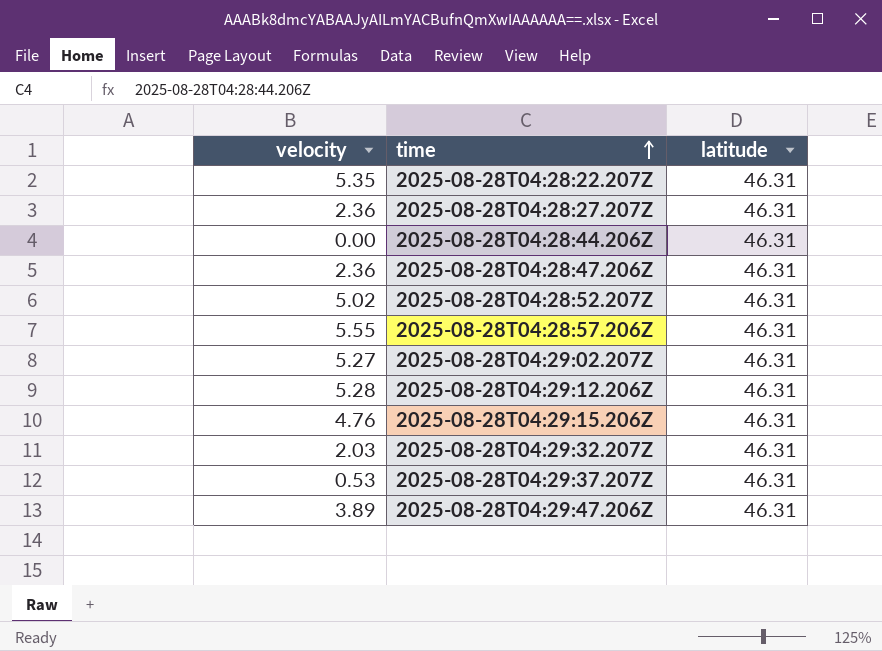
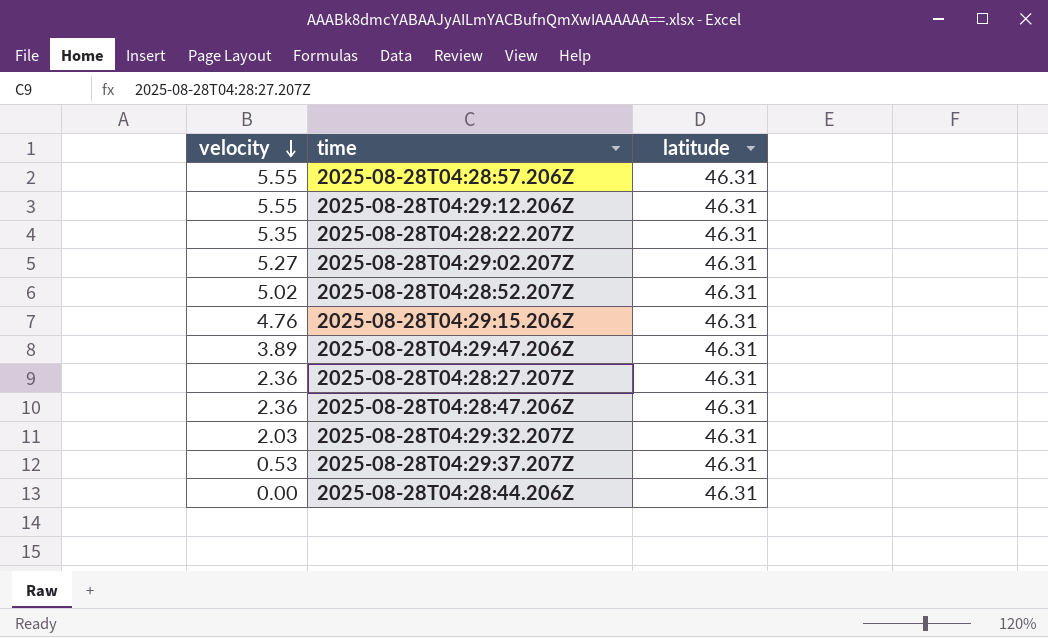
row order: time ascending -> velocity descending
2025-08-28T04:29:12.206Z | velocity: 5.28 -> 5.55

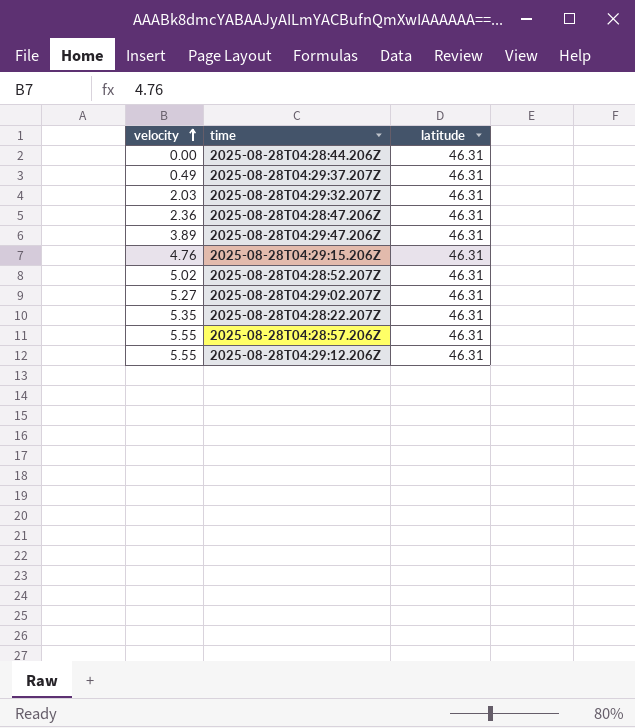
row order: velocity descending -> velocity ascending
row 2025-08-28T04:28:27.207Z: 2.36 | 46.31 -> none
2025-08-28T04:29:37.207Z | velocity: 0.53 -> 0.49

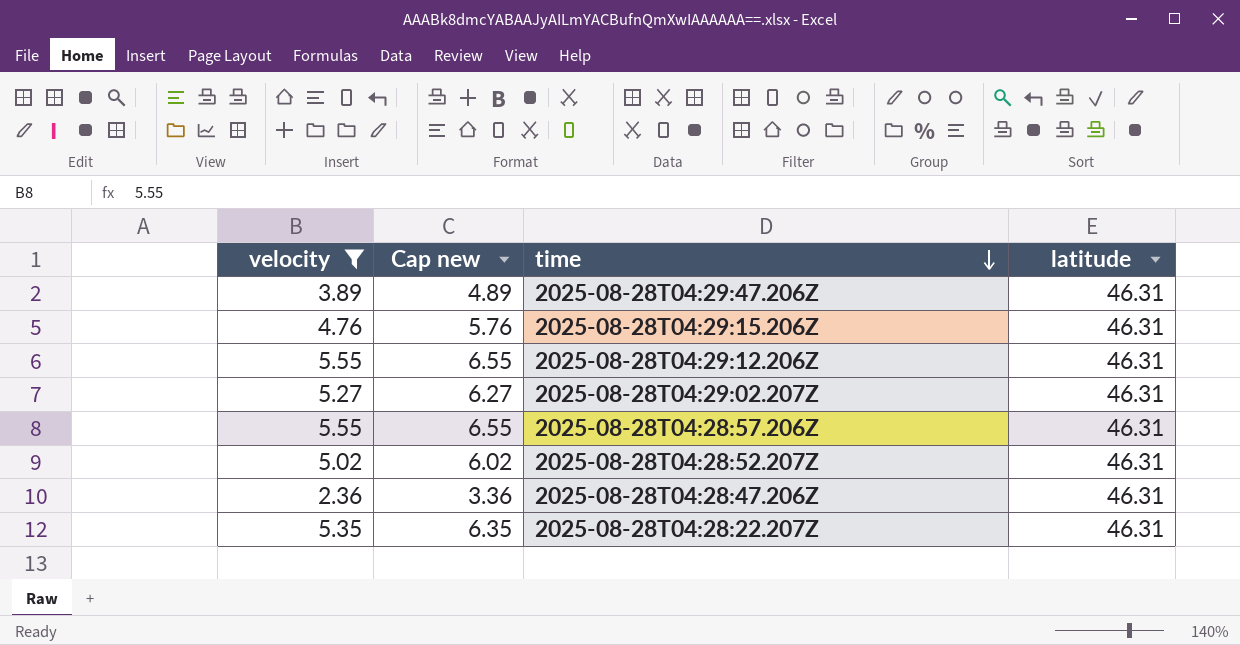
filter: none -> velocity >= 2.36
row order: velocity ascending -> time descending
column Cap new | formula: none -> [velocity] + 1

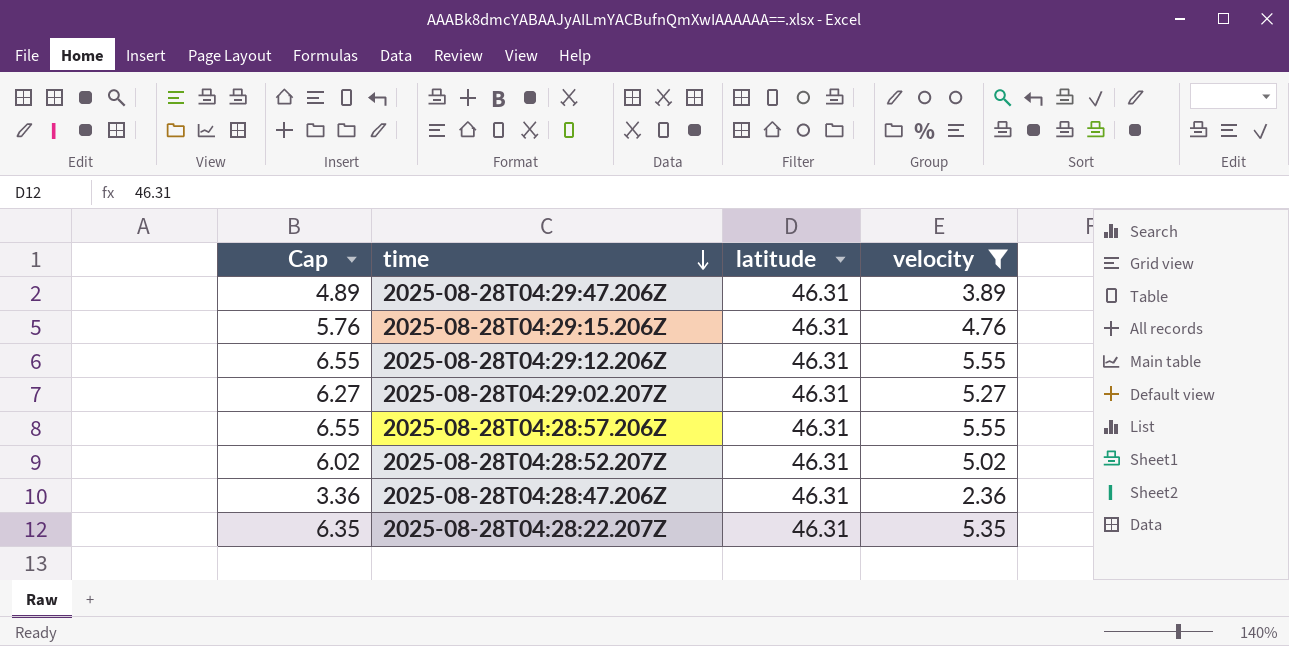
column name: Cap new -> Cap
column velocity | position: 1 -> 4

